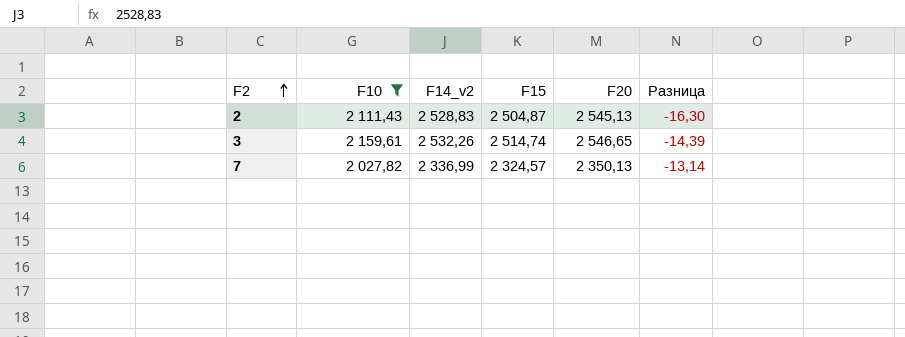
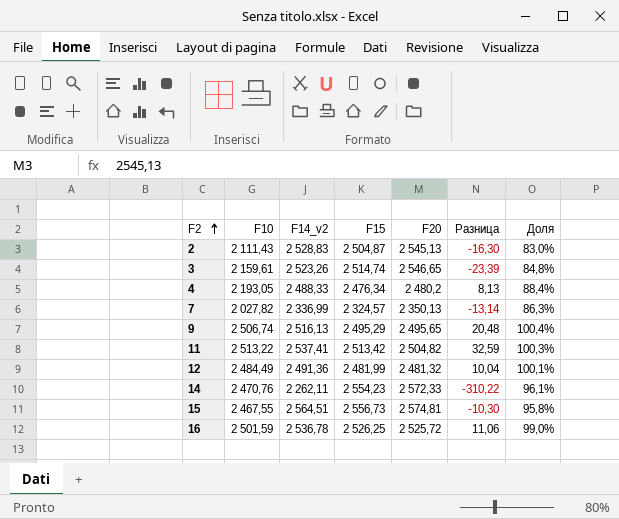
filter: F10 <= 2 159,61 -> none
column Доля | formula: none -> [F10] / [F20]
3 | F14_v2: 2 532,26 -> 2 523,26
3 | Разница: -14,39 -> -23,39

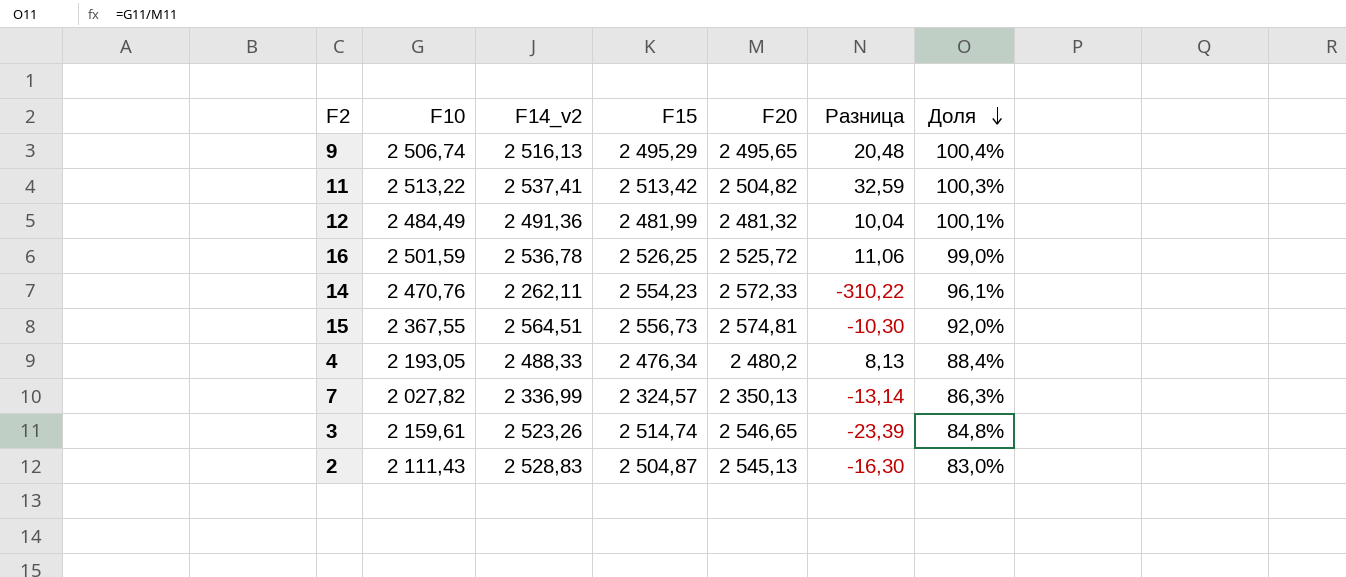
row order: F2 ascending -> Доля descending
15 | F10: 2 467,55 -> 2 367,55
15 | Доля: 95,8% -> 92,0%

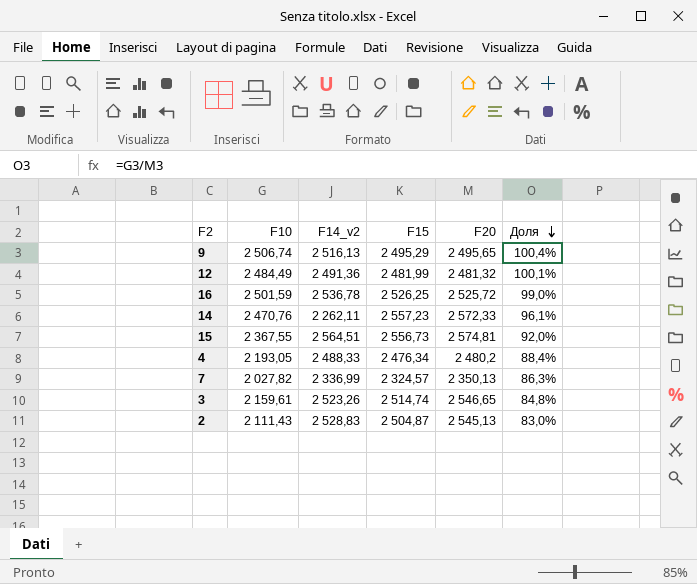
column Разница | formula: [F14_v2] - [F20] -> none
row 11: 2 513,22 | 2 537,41 | 2 513,42 | 2 504,82 | 32,59 | 100,3% -> none
14 | F15: 2 554,23 -> 2 557,23

